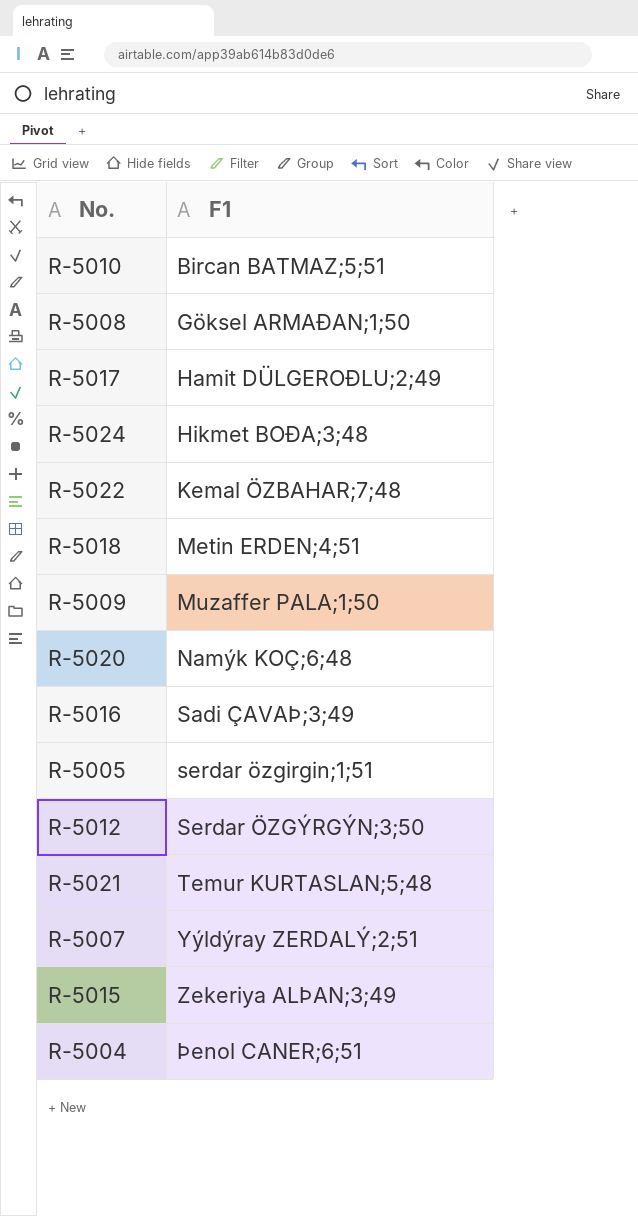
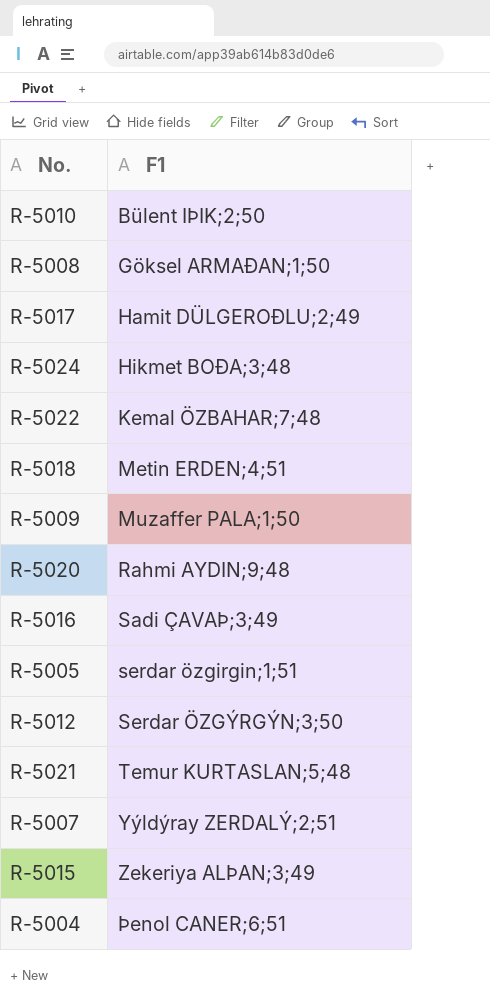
R-5010 | F1: Bircan BATMAZ;5;51 -> Bülent IÞIK;2;50
R-5020 | F1: Namýk KOÇ;6;48 -> Rahmi AYDIN;9;48

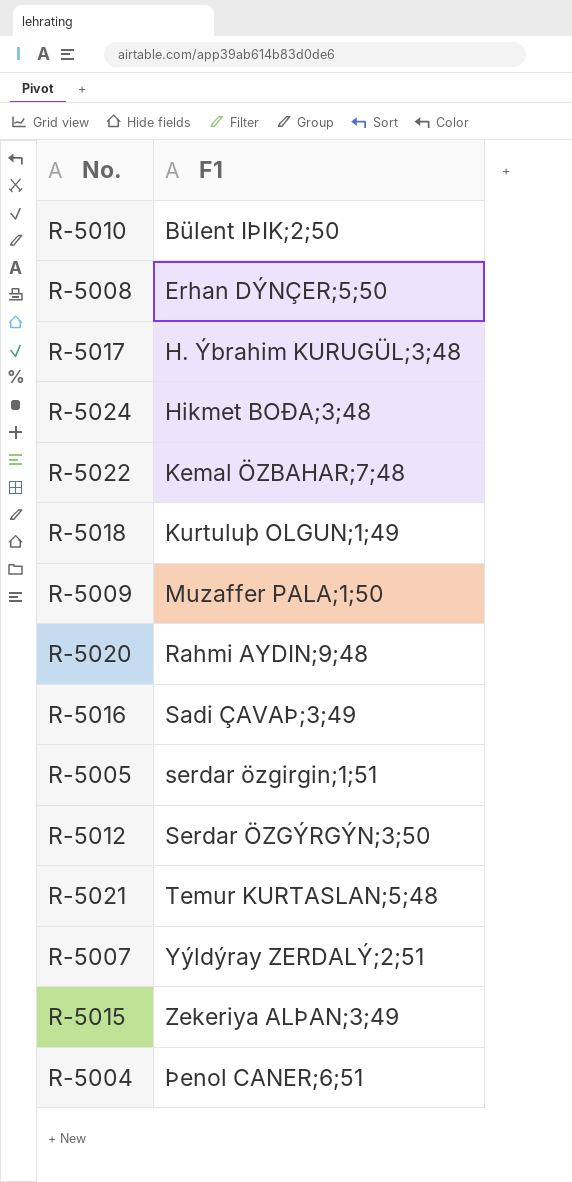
R-5008 | F1: Göksel ARMAÐAN;1;50 -> Erhan DÝNÇER;5;50
R-5017 | F1: Hamit DÜLGEROÐLU;2;49 -> H. Ýbrahim KURUGÜL;3;48
R-5018 | F1: Metin ERDEN;4;51 -> Kurtuluþ OLGUN;1;49

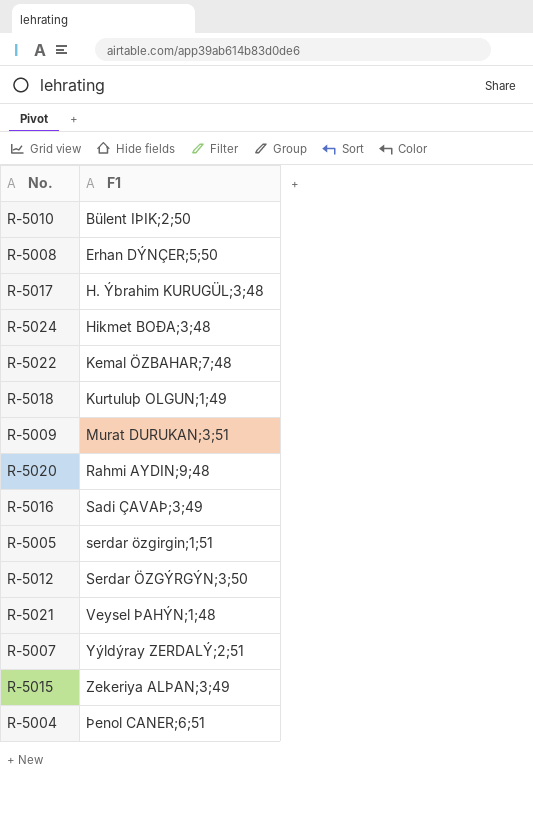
R-5009 | F1: Muzaffer PALA;1;50 -> Murat DURUKAN;3;51
R-5021 | F1: Temur KURTASLAN;5;48 -> Veysel ÞAHÝN;1;48

